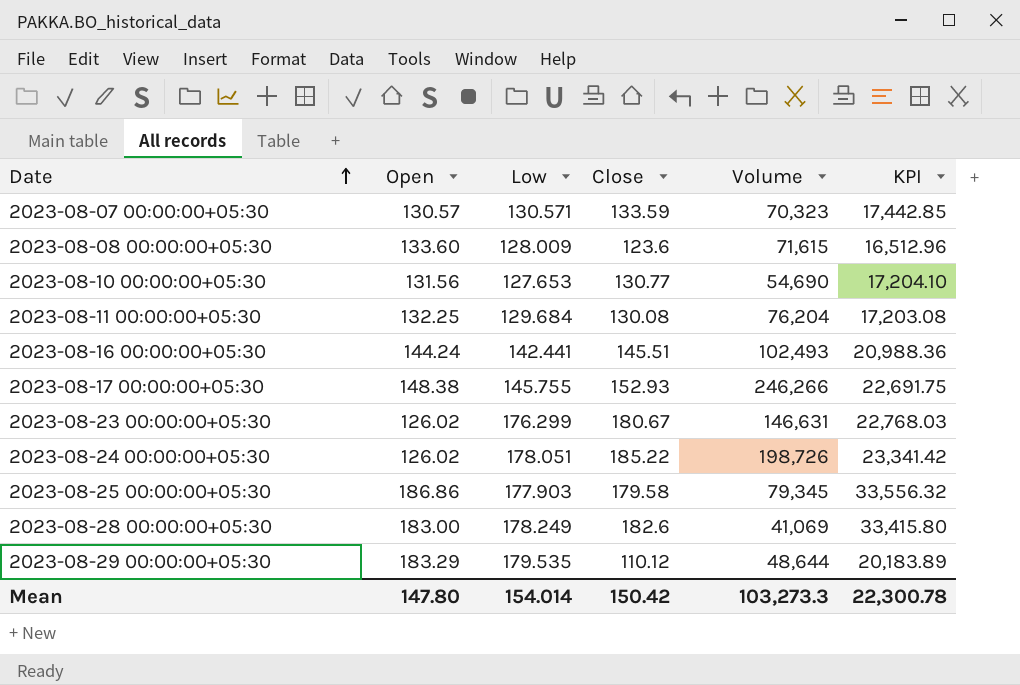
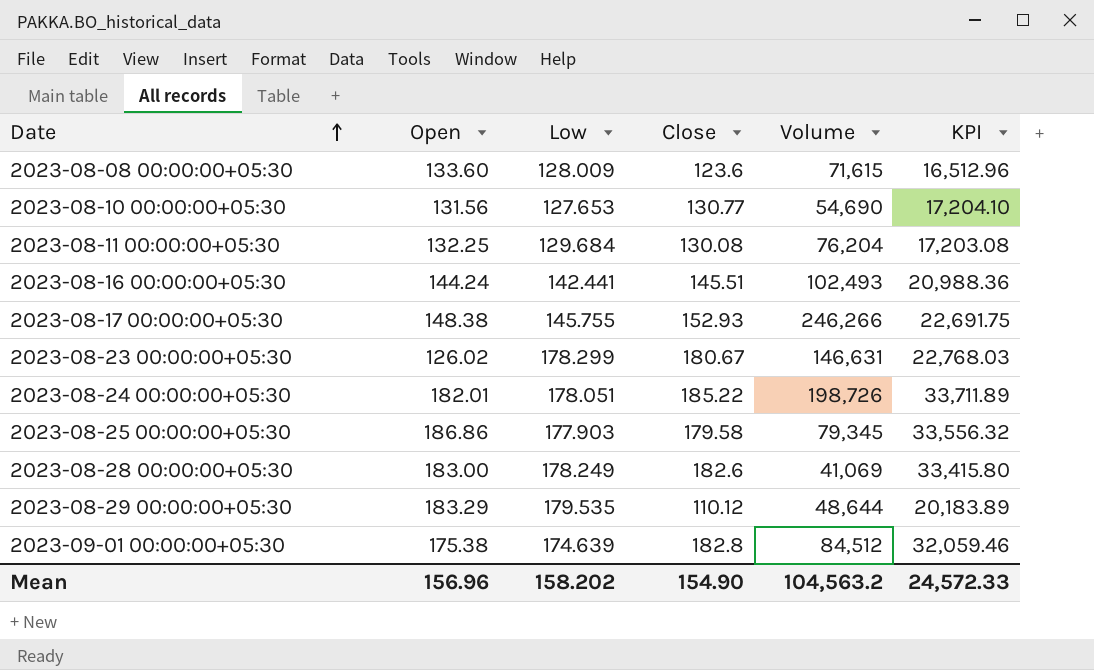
row 2023-08-07 00:00:00+05:30: 130.57 | 130.571 | 133.59 | 70,323 | 17,442.85 -> none
2023-08-23 00:00:00+05:30 | Low: 176.299 -> 178.299
2023-08-24 00:00:00+05:30 | Open: 126.02 -> 182.01
2023-08-24 00:00:00+05:30 | KPI: 23,341.42 -> 33,711.89
row 2023-09-01 00:00:00+05:30: none -> 175.38 | 174.639 | 182.8 | 84,512 | 32,059.46
Mean | Open: 147.80 -> 156.96
Mean | Low: 154.014 -> 158.202
Mean | Close: 150.42 -> 154.90
Mean | Volume: 103,273.3 -> 104,563.2
Mean | KPI: 22,300.78 -> 24,572.33

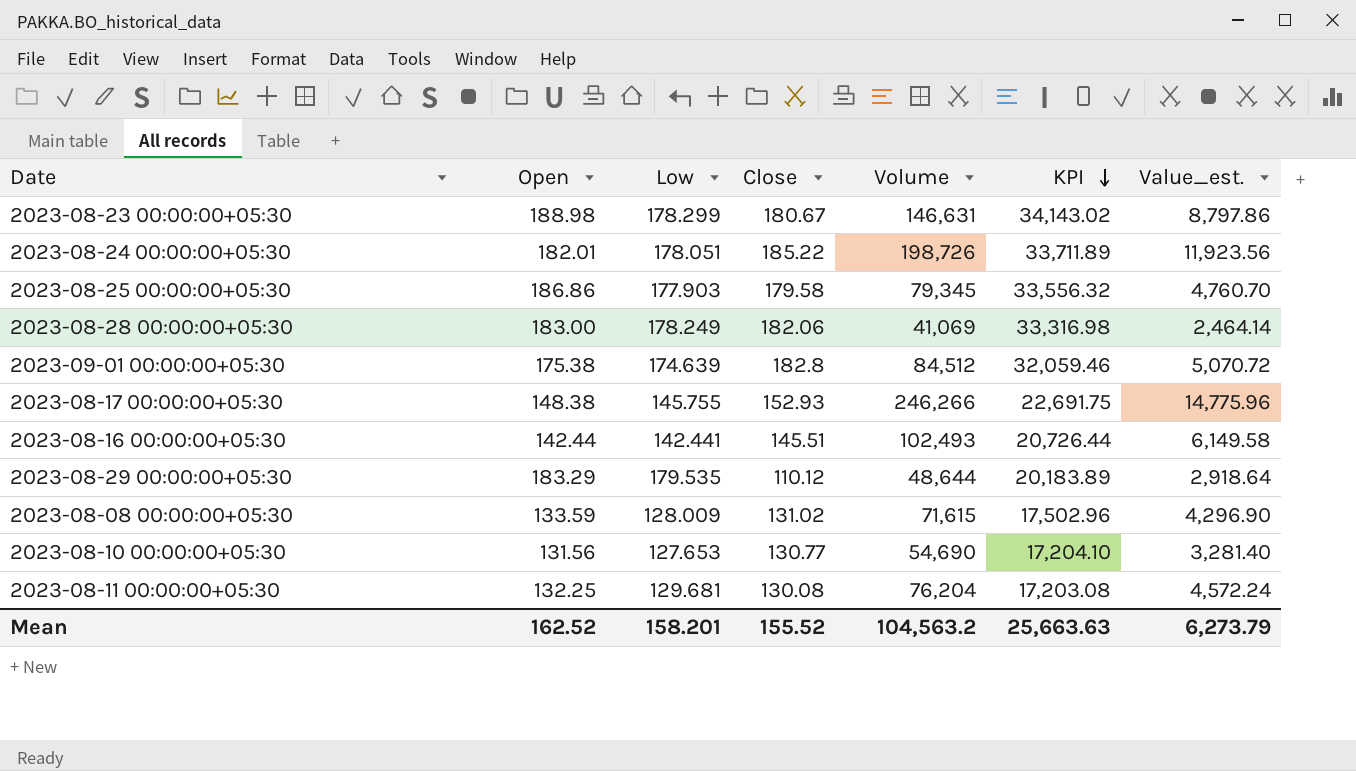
row order: Date ascending -> KPI descending
column Value_est. | formula: none -> [Volume] * 0.06
2023-08-23 00:00:00+05:30 | Open: 126.02 -> 188.98
2023-08-23 00:00:00+05:30 | KPI: 22,768.03 -> 34,143.02
2023-08-28 00:00:00+05:30 | Close: 182.6 -> 182.06
2023-08-28 00:00:00+05:30 | KPI: 33,415.80 -> 33,316.98
2023-08-16 00:00:00+05:30 | Open: 144.24 -> 142.44
2023-08-16 00:00:00+05:30 | KPI: 20,988.36 -> 20,726.44
2023-08-08 00:00:00+05:30 | Open: 133.60 -> 133.59
2023-08-08 00:00:00+05:30 | Close: 123.6 -> 131.02
2023-08-08 00:00:00+05:30 | KPI: 16,512.96 -> 17,502.96
2023-08-11 00:00:00+05:30 | Low: 129.684 -> 129.681
Mean | Open: 156.96 -> 162.52
Mean | Low: 158.202 -> 158.201
Mean | Close: 154.90 -> 155.52
Mean | KPI: 24,572.33 -> 25,663.63

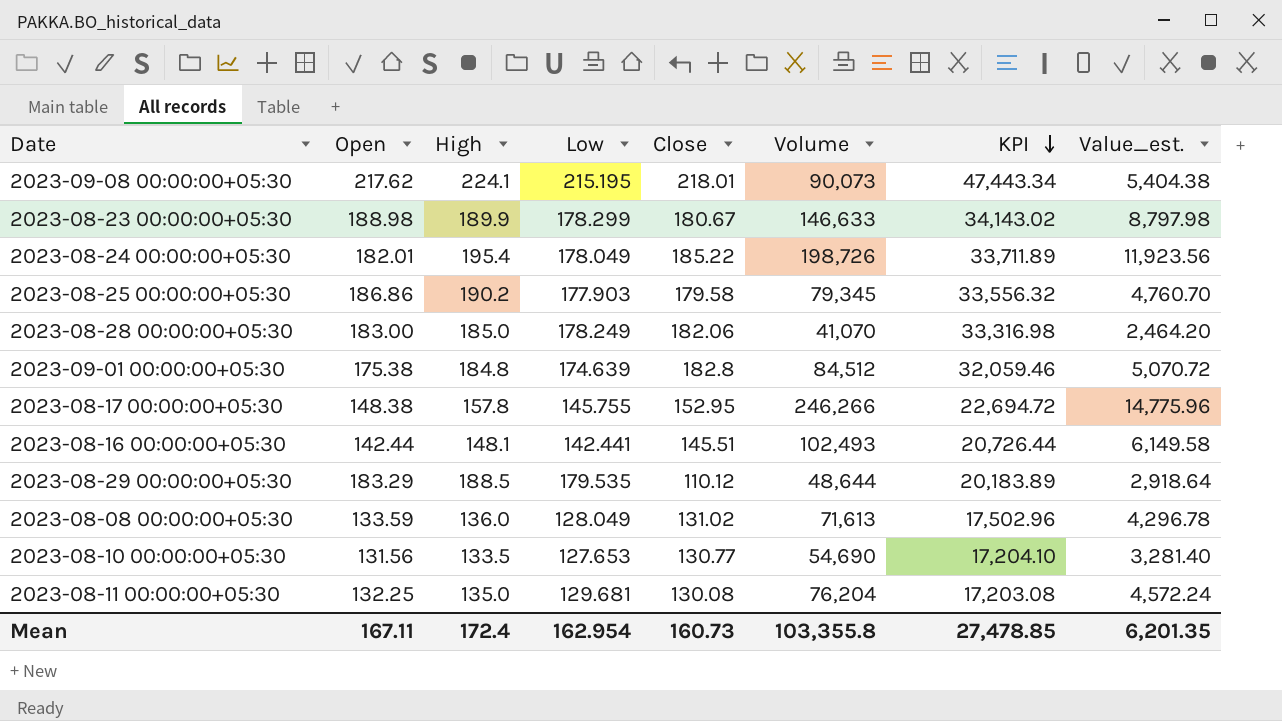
column High | position: none -> 3
row 2023-09-08 00:00:00+05:30: none -> 217.62 | 224.1 | 215.195 | 218.01 | 90,073 | 47,443.34 | 5,404.38
2023-08-23 00:00:00+05:30 | Volume: 146,631 -> 146,633
2023-08-23 00:00:00+05:30 | Value_est.: 8,797.86 -> 8,797.98
2023-08-24 00:00:00+05:30 | Low: 178.051 -> 178.049
2023-08-28 00:00:00+05:30 | Volume: 41,069 -> 41,070
2023-08-28 00:00:00+05:30 | Value_est.: 2,464.14 -> 2,464.20
2023-08-17 00:00:00+05:30 | Close: 152.93 -> 152.95
2023-08-17 00:00:00+05:30 | KPI: 22,691.75 -> 22,694.72
2023-08-08 00:00:00+05:30 | Low: 128.009 -> 128.049
2023-08-08 00:00:00+05:30 | Volume: 71,615 -> 71,613
2023-08-08 00:00:00+05:30 | Value_est.: 4,296.90 -> 4,296.78
Mean | Open: 162.52 -> 167.11
Mean | Low: 158.201 -> 162.954
Mean | Close: 155.52 -> 160.73
Mean | Volume: 104,563.2 -> 103,355.8
Mean | KPI: 25,663.63 -> 27,478.85
Mean | Value_est.: 6,273.79 -> 6,201.35

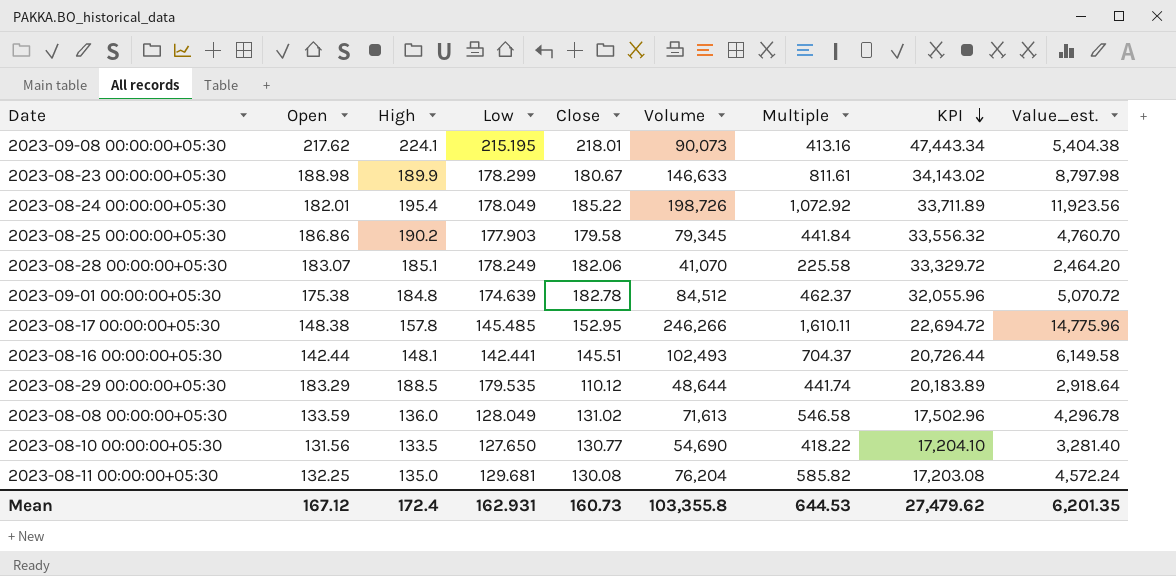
column Multiple | formula: none -> [Volume] / [Close]
2023-08-28 00:00:00+05:30 | Open: 183.00 -> 183.07
2023-08-28 00:00:00+05:30 | High: 185.0 -> 185.1
2023-08-28 00:00:00+05:30 | KPI: 33,316.98 -> 33,329.72
2023-09-01 00:00:00+05:30 | Close: 182.8 -> 182.78
2023-09-01 00:00:00+05:30 | KPI: 32,059.46 -> 32,055.96
2023-08-17 00:00:00+05:30 | Low: 145.755 -> 145.485
2023-08-10 00:00:00+05:30 | Low: 127.653 -> 127.650
Mean | Open: 167.11 -> 167.12
Mean | Low: 162.954 -> 162.931
Mean | KPI: 27,478.85 -> 27,479.62

